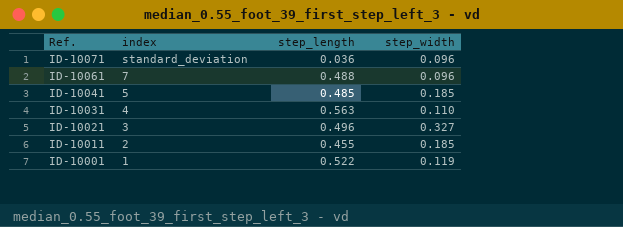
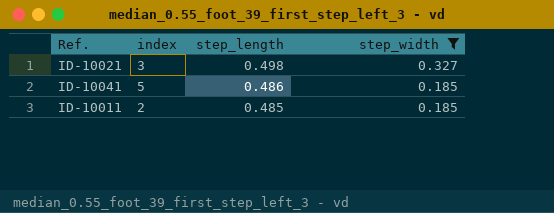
filter: none -> step_width >= 0.185
row order: Ref. descending -> step_length descending
ID-10021 | step_length: 0.496 -> 0.498
ID-10041 | step_length: 0.485 -> 0.486
ID-10011 | step_length: 0.455 -> 0.485

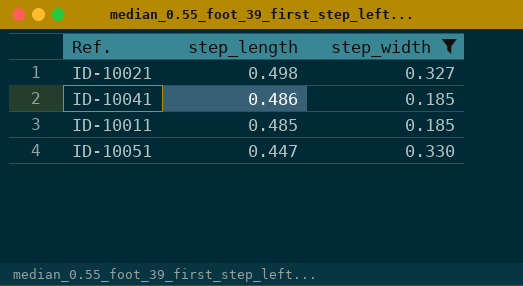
column index | position: 2 -> none
row ID-10051: none -> 0.447 | 0.330

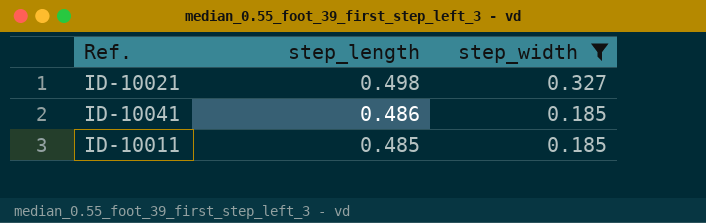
row ID-10051: 0.447 | 0.330 -> none

